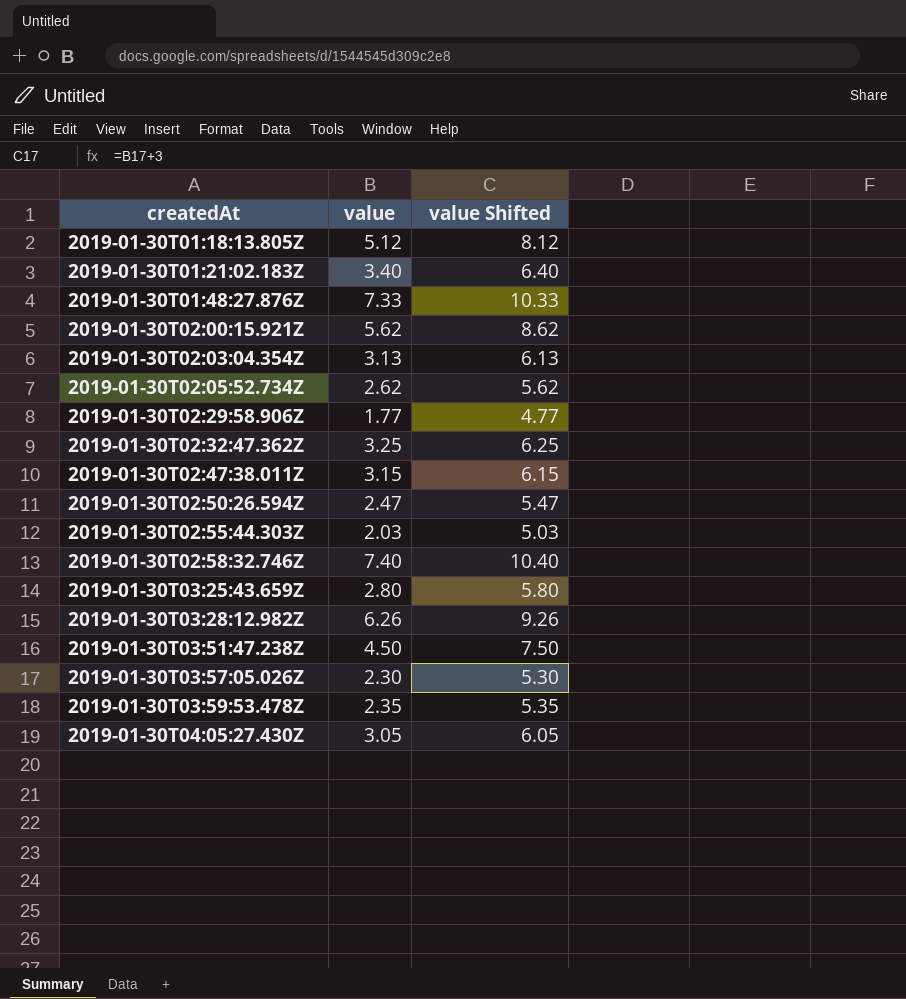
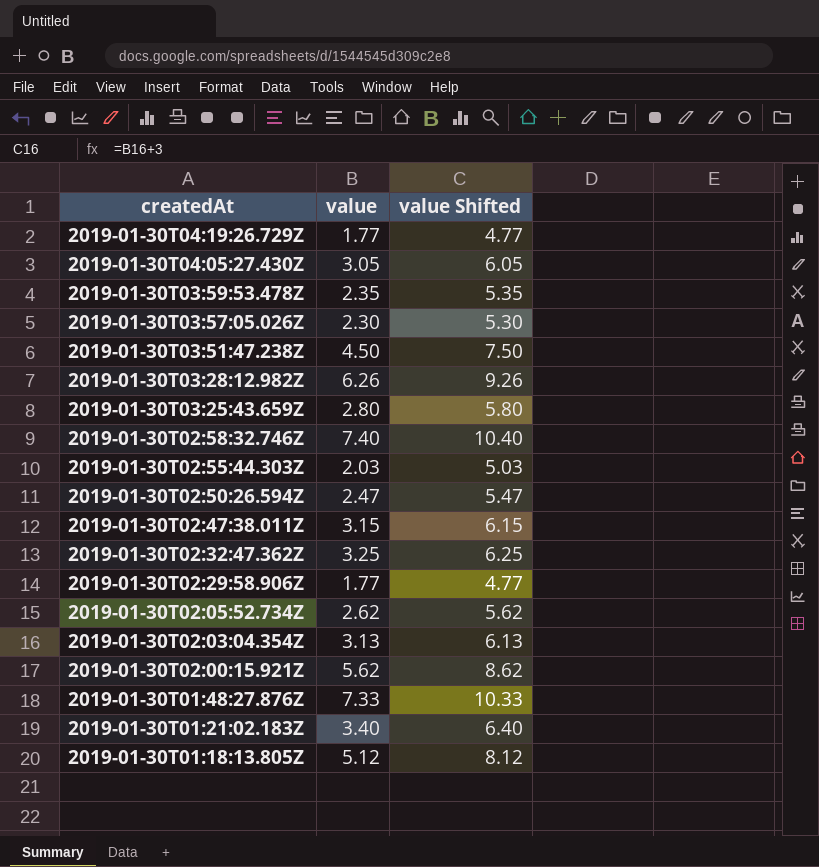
row order: createdAt ascending -> createdAt descending
row 2019-01-30T04:19:26.729Z: none -> 1.77 | 4.77

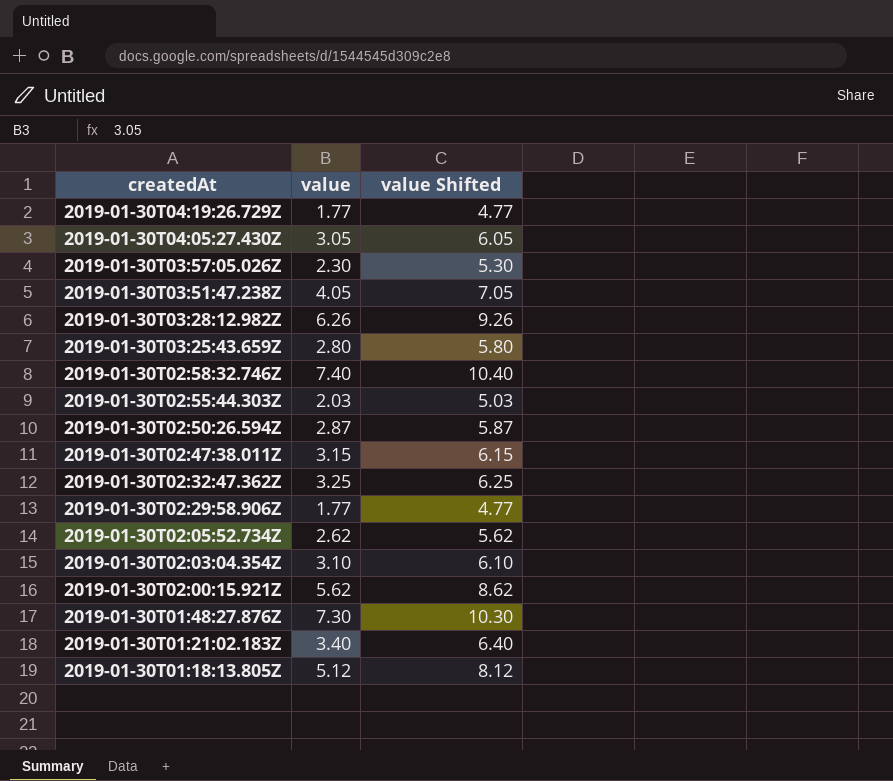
row 2019-01-30T03:59:53.478Z: 2.35 | 5.35 -> none
2019-01-30T03:51:47.238Z | value: 4.50 -> 4.05
2019-01-30T03:51:47.238Z | value Shifted: 7.50 -> 7.05
2019-01-30T02:50:26.594Z | value: 2.47 -> 2.87
2019-01-30T02:50:26.594Z | value Shifted: 5.47 -> 5.87
2019-01-30T02:03:04.354Z | value: 3.13 -> 3.10
2019-01-30T02:03:04.354Z | value Shifted: 6.13 -> 6.10
2019-01-30T01:48:27.876Z | value: 7.33 -> 7.30
2019-01-30T01:48:27.876Z | value Shifted: 10.33 -> 10.30

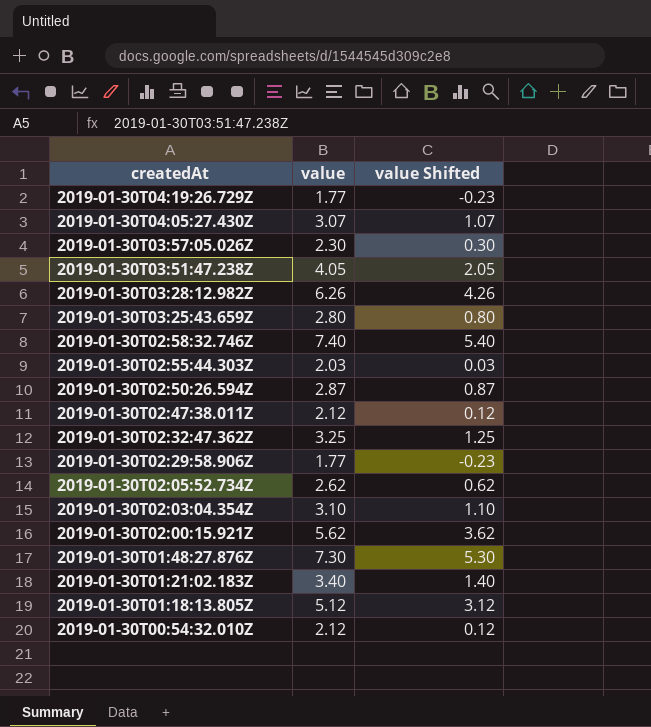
column value Shifted | formula: [value] + 3 -> [value] - 2
2019-01-30T04:05:27.430Z | value: 3.05 -> 3.07
2019-01-30T02:47:38.011Z | value: 3.15 -> 2.12
row 2019-01-30T00:54:32.010Z: none -> 2.12 | 0.12

